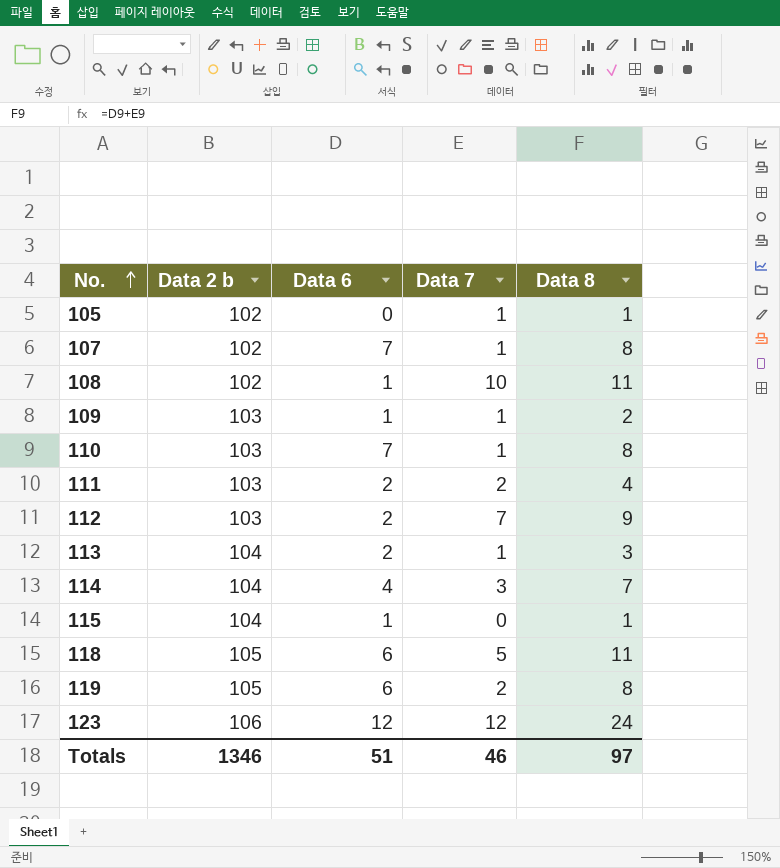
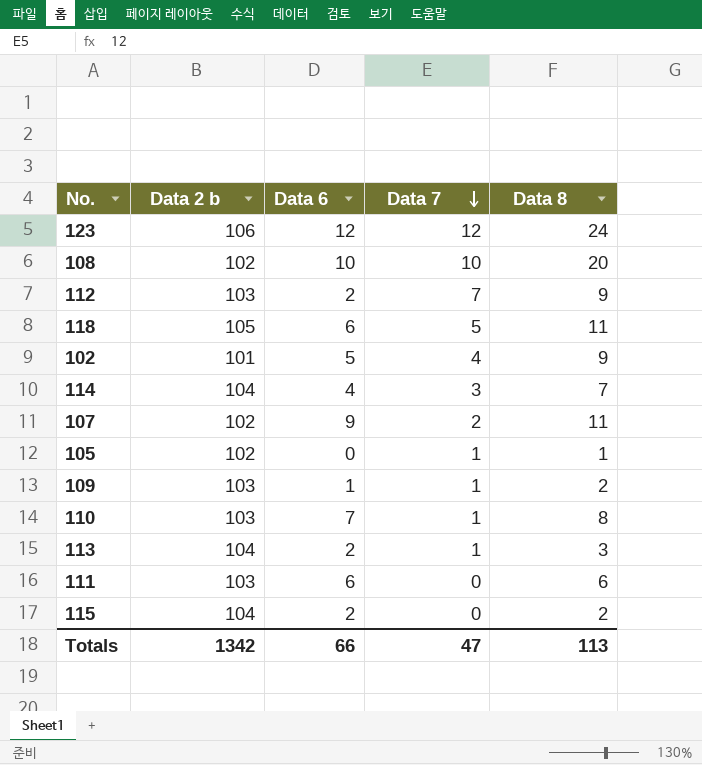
row order: No. ascending -> Data 7 descending
row 119: 105 | 6 | 2 | 8 -> none
108 | Data 6: 1 -> 10
108 | Data 8: 11 -> 20
row 102: none -> 101 | 5 | 4 | 9
107 | Data 6: 7 -> 9
107 | Data 7: 1 -> 2
107 | Data 8: 8 -> 11
111 | Data 6: 2 -> 6
111 | Data 7: 2 -> 0
111 | Data 8: 4 -> 6
115 | Data 6: 1 -> 2
115 | Data 8: 1 -> 2
Totals | Data 2 b: 1346 -> 1342
Totals | Data 6: 51 -> 66
Totals | Data 7: 46 -> 47
Totals | Data 8: 97 -> 113

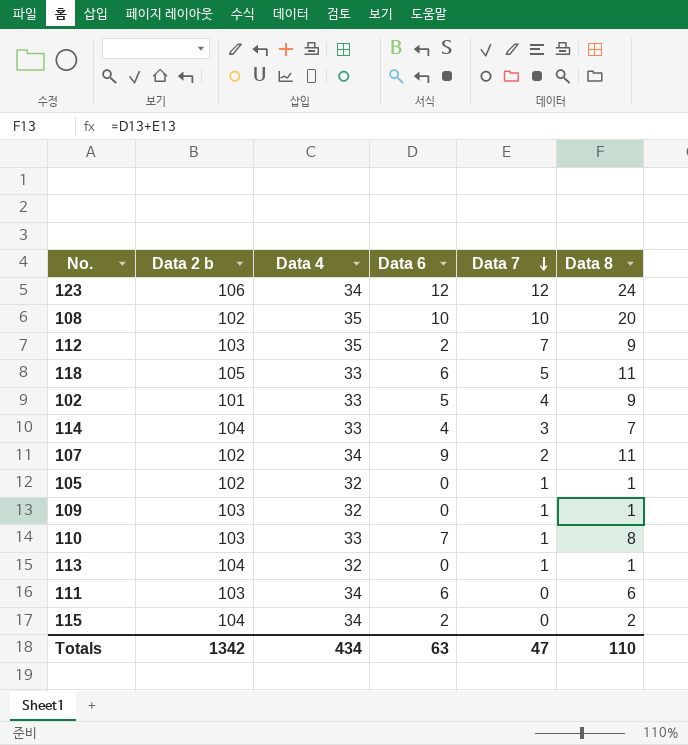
column Data 4 | position: none -> 3
109 | Data 6: 1 -> 0
109 | Data 8: 2 -> 1
113 | Data 6: 2 -> 0
113 | Data 8: 3 -> 1
Totals | Data 6: 66 -> 63
Totals | Data 8: 113 -> 110

